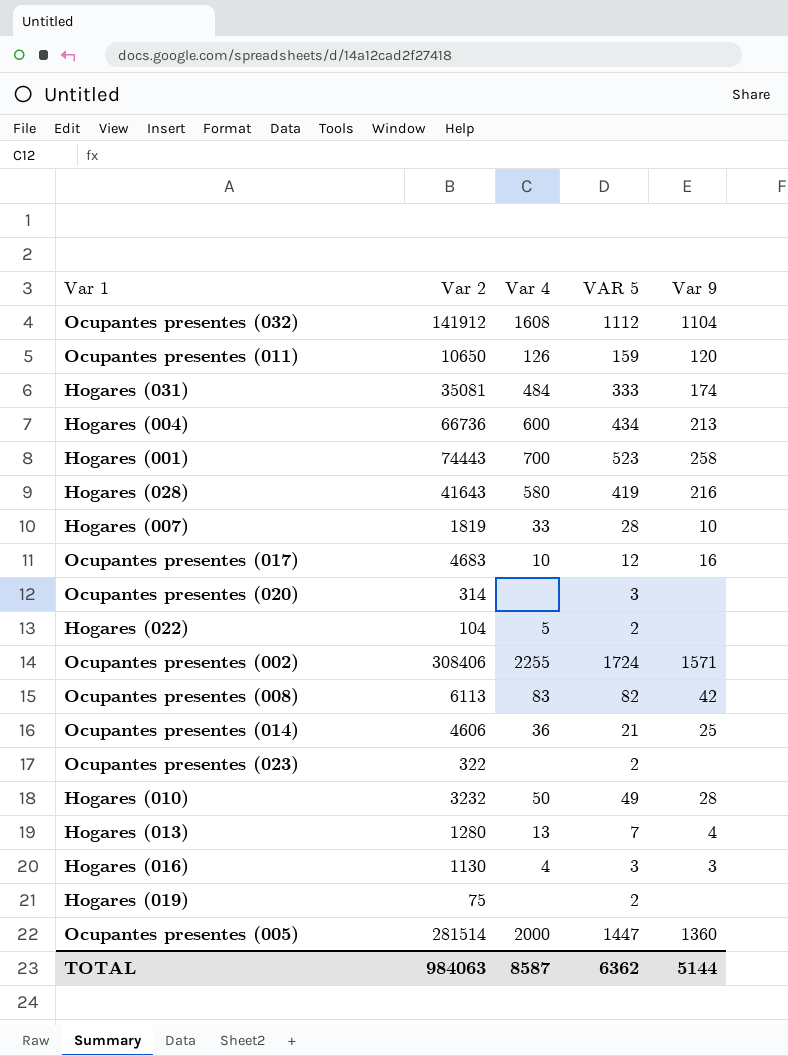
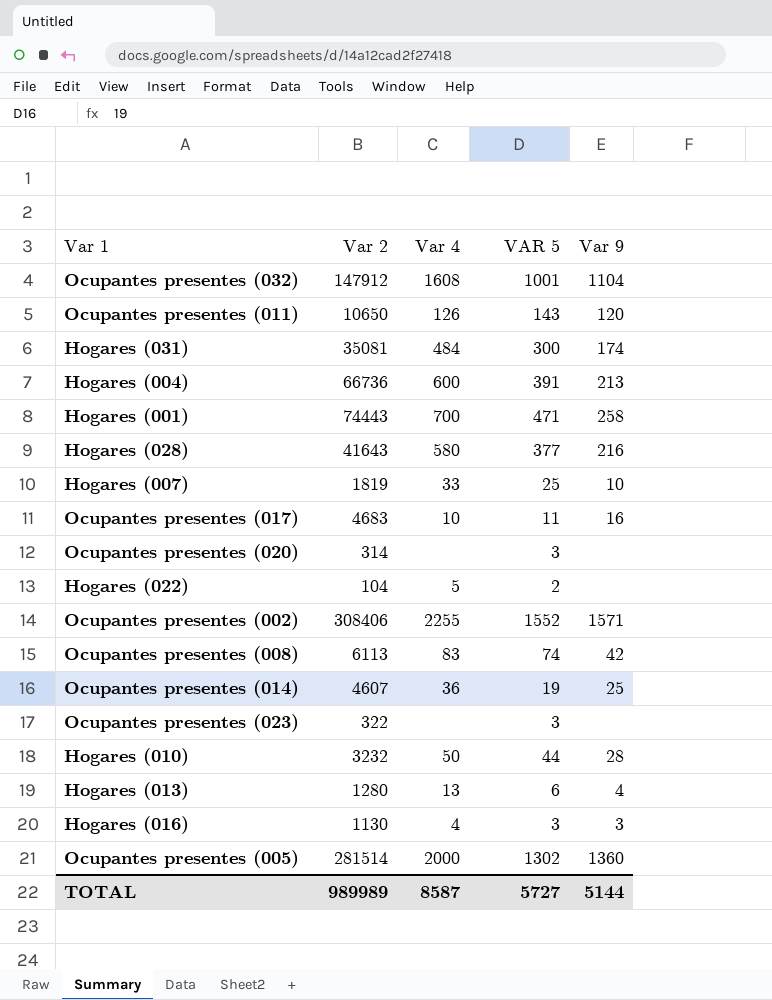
row Hogares (019): 75 | none | 2 | none -> none
Ocupantes presentes (032) | Var 2: 141912 -> 147912
Ocupantes presentes (032) | VAR 5: 1112 -> 1001
Ocupantes presentes (011) | VAR 5: 159 -> 143
Hogares (031) | VAR 5: 333 -> 300
Hogares (004) | VAR 5: 434 -> 391
Hogares (001) | VAR 5: 523 -> 471
Hogares (028) | VAR 5: 419 -> 377
Hogares (007) | VAR 5: 28 -> 25
Ocupantes presentes (017) | VAR 5: 12 -> 11
Ocupantes presentes (002) | VAR 5: 1724 -> 1552
Ocupantes presentes (008) | VAR 5: 82 -> 74
Ocupantes presentes (014) | Var 2: 4606 -> 4607
Ocupantes presentes (014) | VAR 5: 21 -> 19
Ocupantes presentes (023) | VAR 5: 2 -> 3
Hogares (010) | VAR 5: 49 -> 44
Hogares (013) | VAR 5: 7 -> 6
Ocupantes presentes (005) | VAR 5: 1447 -> 1302
TOTAL | Var 2: 984063 -> 989989
TOTAL | VAR 5: 6362 -> 5727

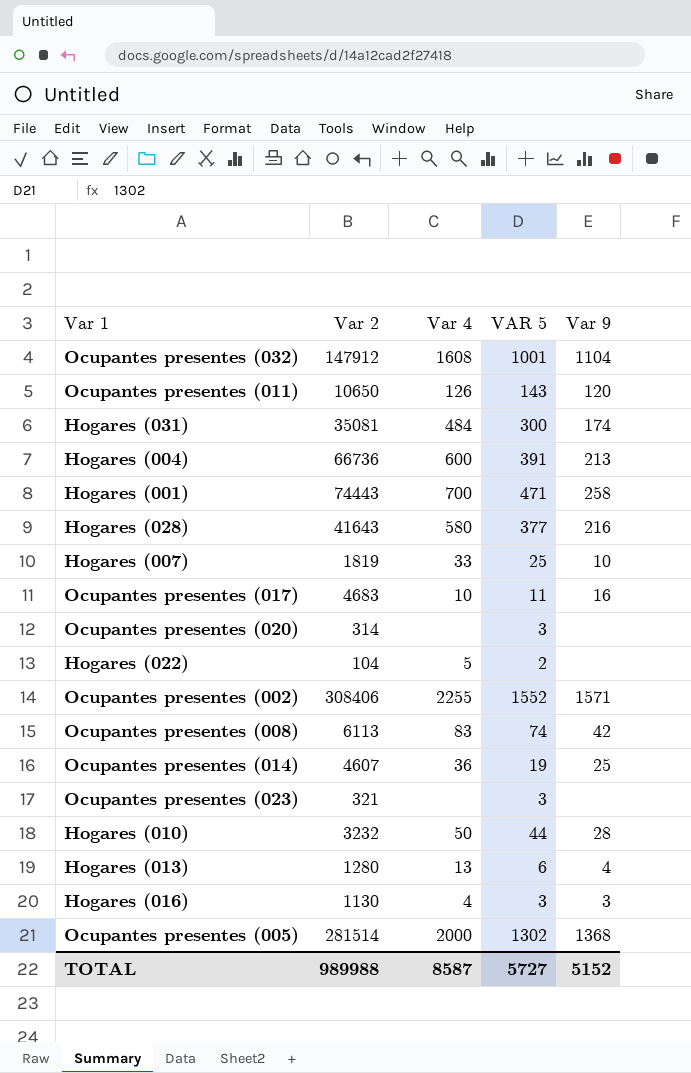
Ocupantes presentes (023) | Var 2: 322 -> 321
Ocupantes presentes (005) | Var 9: 1360 -> 1368
TOTAL | Var 2: 989989 -> 989988
TOTAL | Var 9: 5144 -> 5152

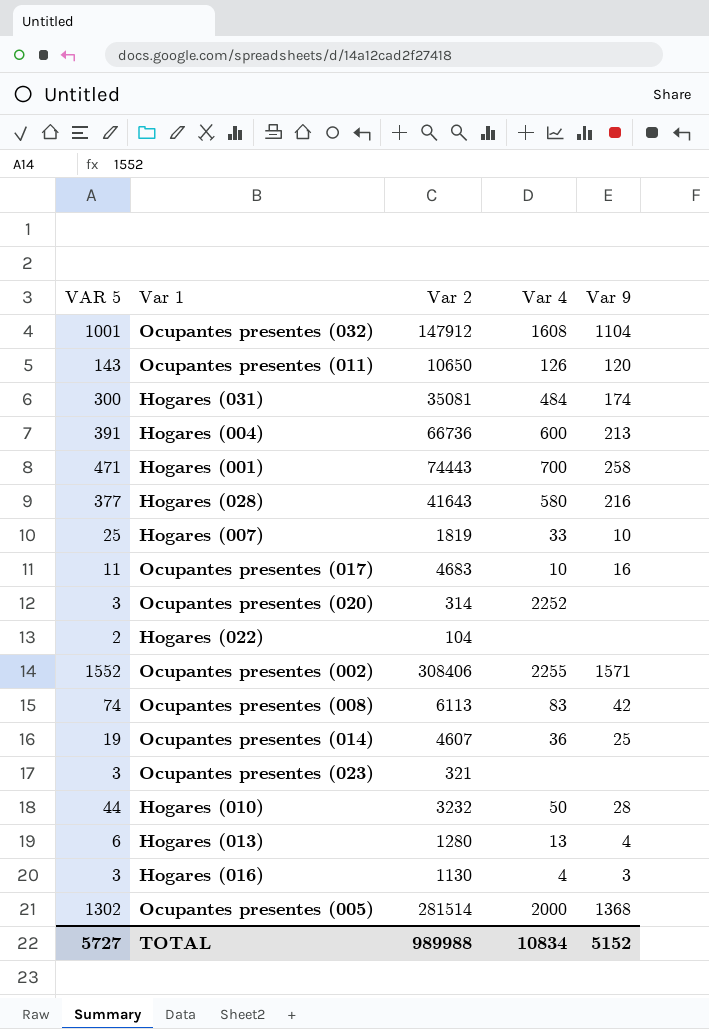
column VAR 5 | position: 4 -> 1
Ocupantes presentes (020) | Var 4: none -> 2252
Hogares (022) | Var 4: 5 -> none
TOTAL | Var 4: 8587 -> 10834

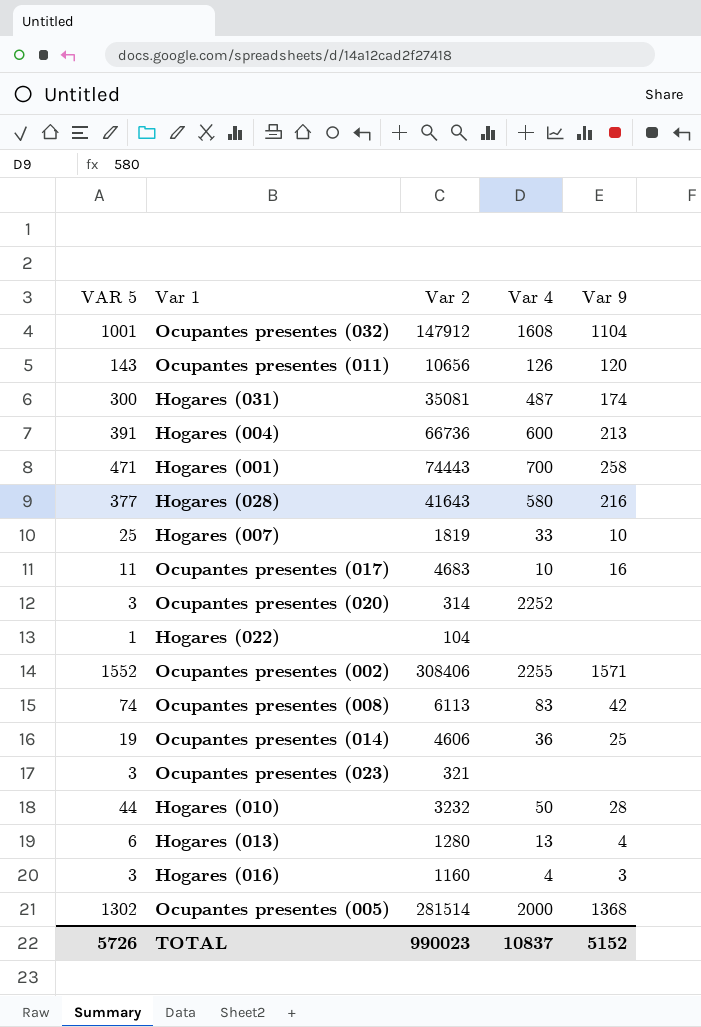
Ocupantes presentes (011) | Var 2: 10650 -> 10656
Hogares (031) | Var 4: 484 -> 487
Hogares (022) | VAR 5: 2 -> 1
Ocupantes presentes (014) | Var 2: 4607 -> 4606
Hogares (016) | Var 2: 1130 -> 1160
TOTAL | VAR 5: 5727 -> 5726
TOTAL | Var 2: 989988 -> 990023
TOTAL | Var 4: 10834 -> 10837

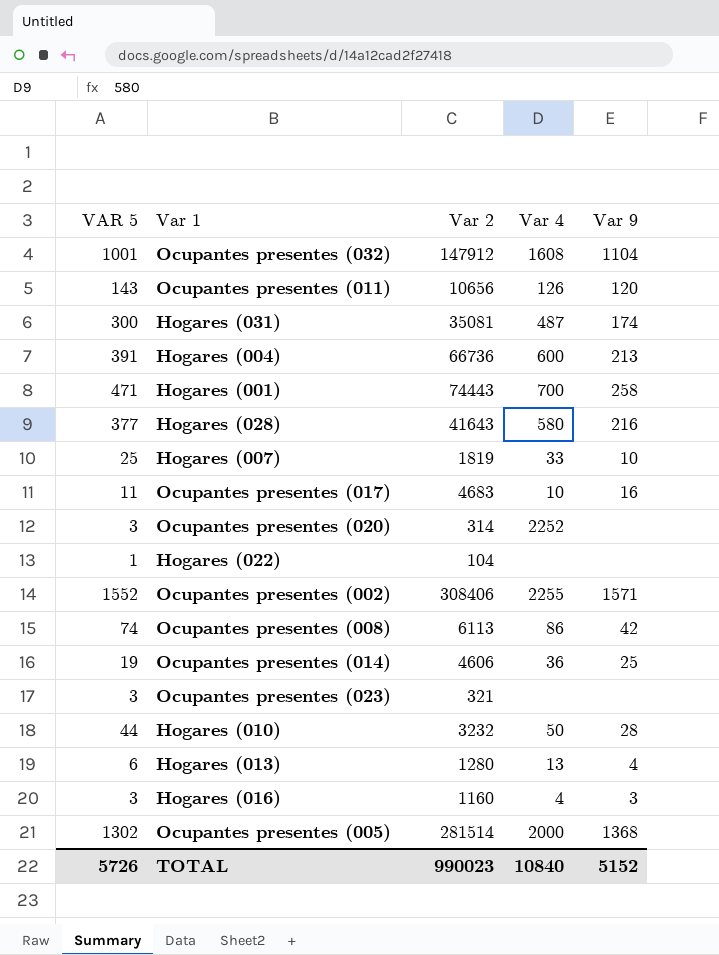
Ocupantes presentes (008) | Var 4: 83 -> 86
TOTAL | Var 4: 10837 -> 10840

